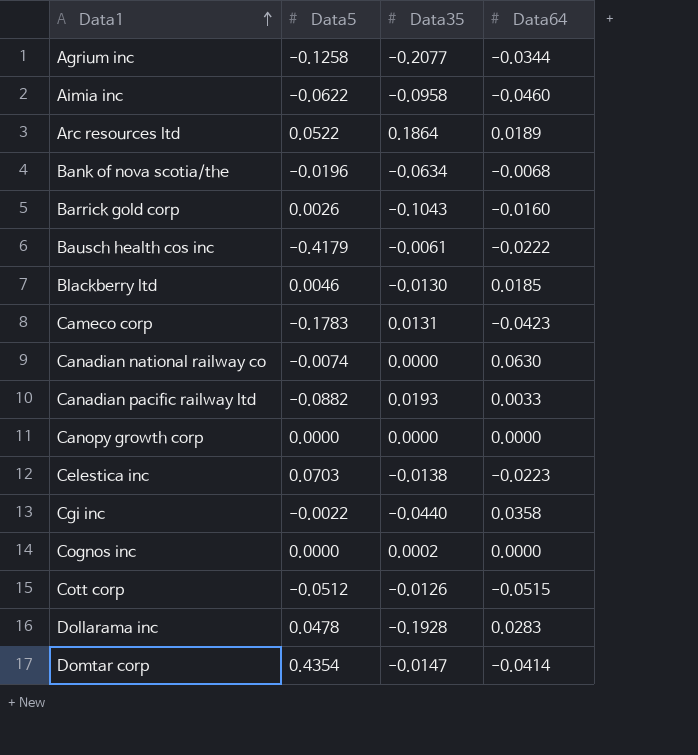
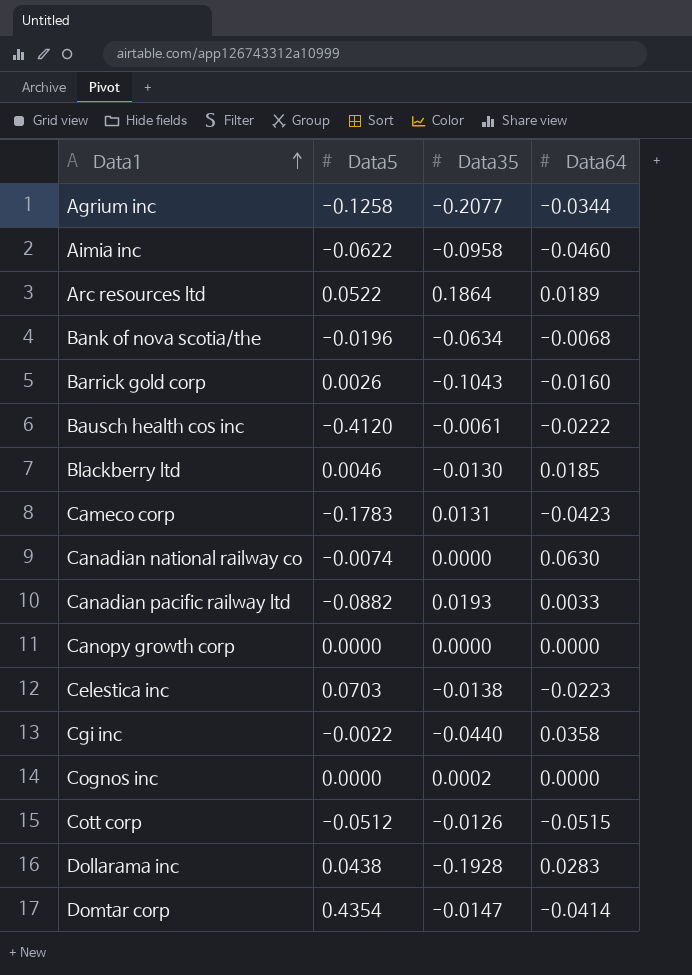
Bausch health cos inc | Data5: -0.4179 -> -0.4120
Dollarama inc | Data5: 0.0478 -> 0.0438

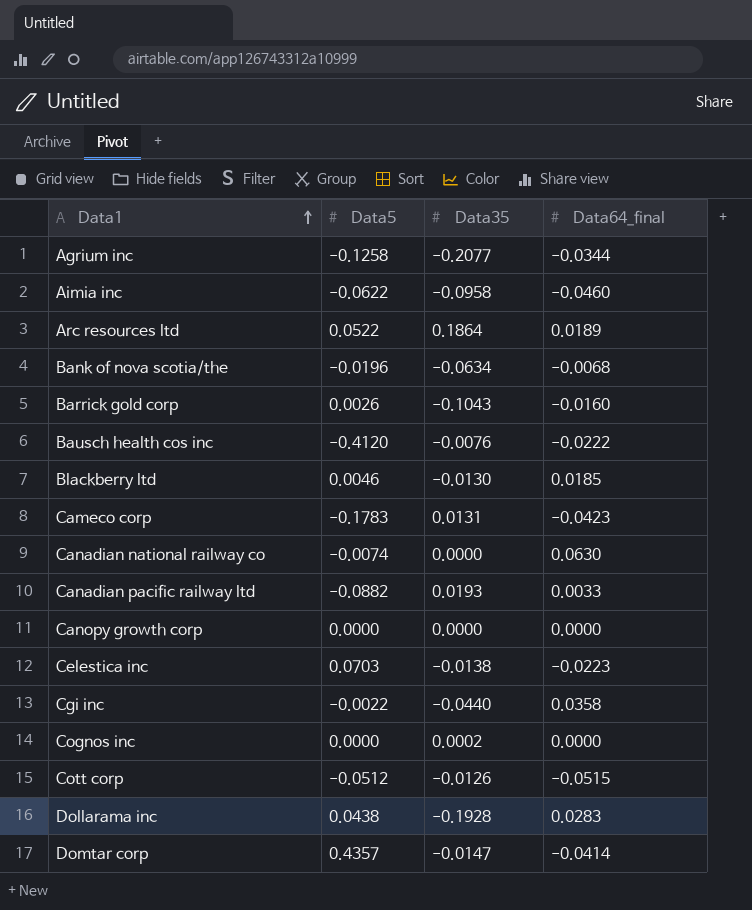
column name: Data64 -> Data64_final
Bausch health cos inc | Data35: -0.0061 -> -0.0076
Domtar corp | Data5: 0.4354 -> 0.4357

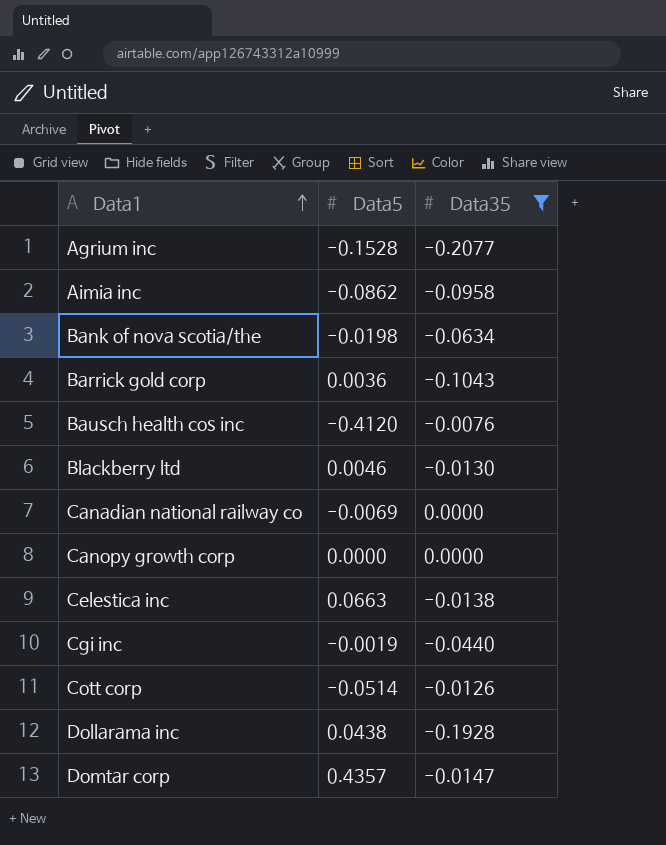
filter: none -> Data35 <= 0.0000
column Data64_final | position: 4 -> none
Agrium inc | Data5: -0.1258 -> -0.1528
Aimia inc | Data5: -0.0622 -> -0.0862
Bank of nova scotia/the | Data5: -0.0196 -> -0.0198
Barrick gold corp | Data5: 0.0026 -> 0.0036
Canadian national railway co | Data5: -0.0074 -> -0.0069
Celestica inc | Data5: 0.0703 -> 0.0663
Cgi inc | Data5: -0.0022 -> -0.0019
Cott corp | Data5: -0.0512 -> -0.0514

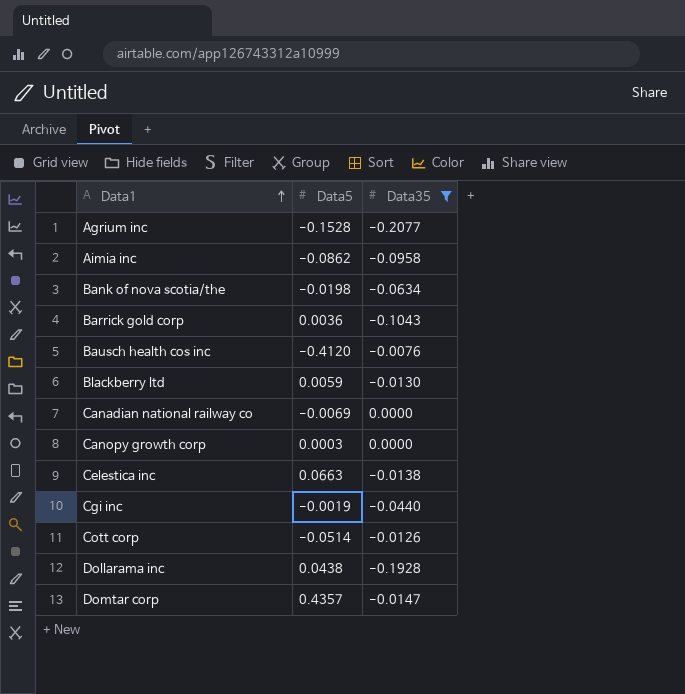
Blackberry ltd | Data5: 0.0046 -> 0.0059
Canopy growth corp | Data5: 0.0000 -> 0.0003

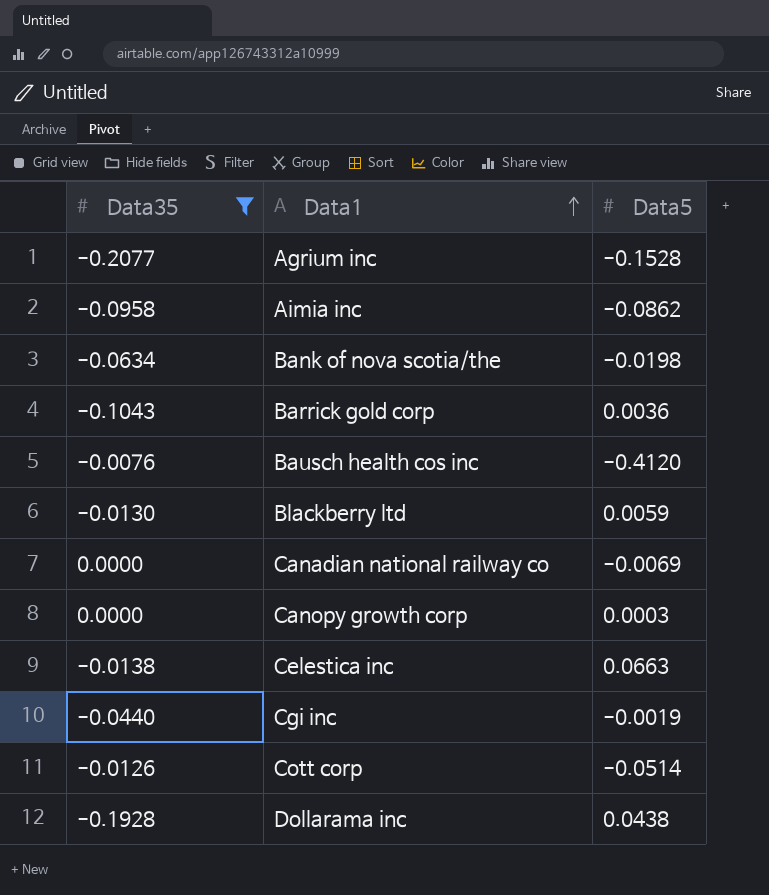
column Data35 | position: 3 -> 1
row Domtar corp: 0.4357 | -0.0147 -> none

